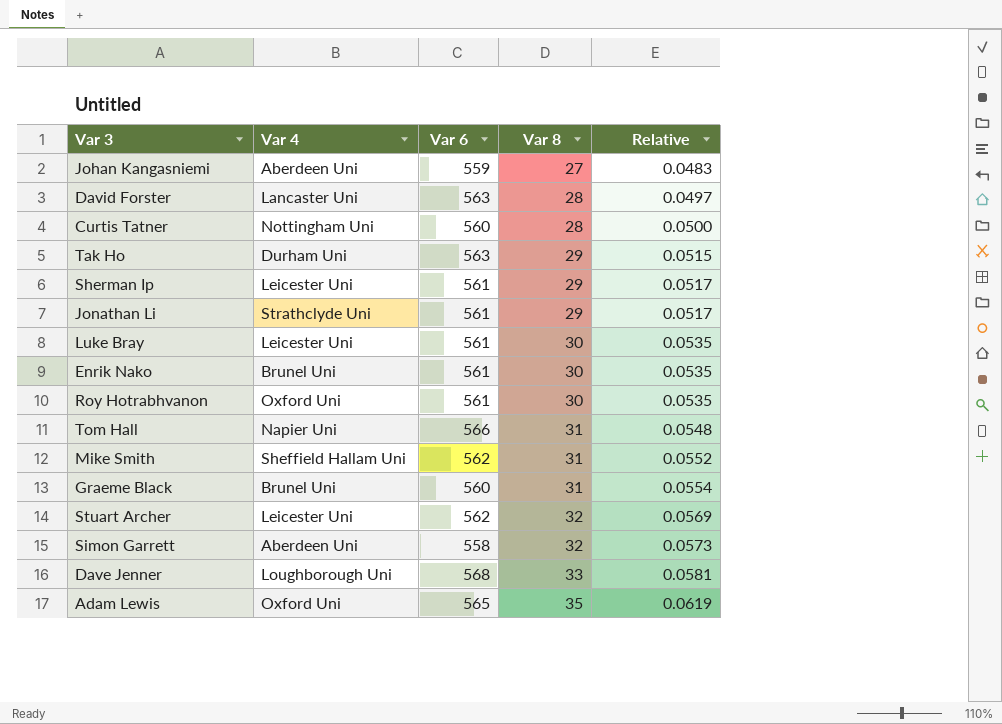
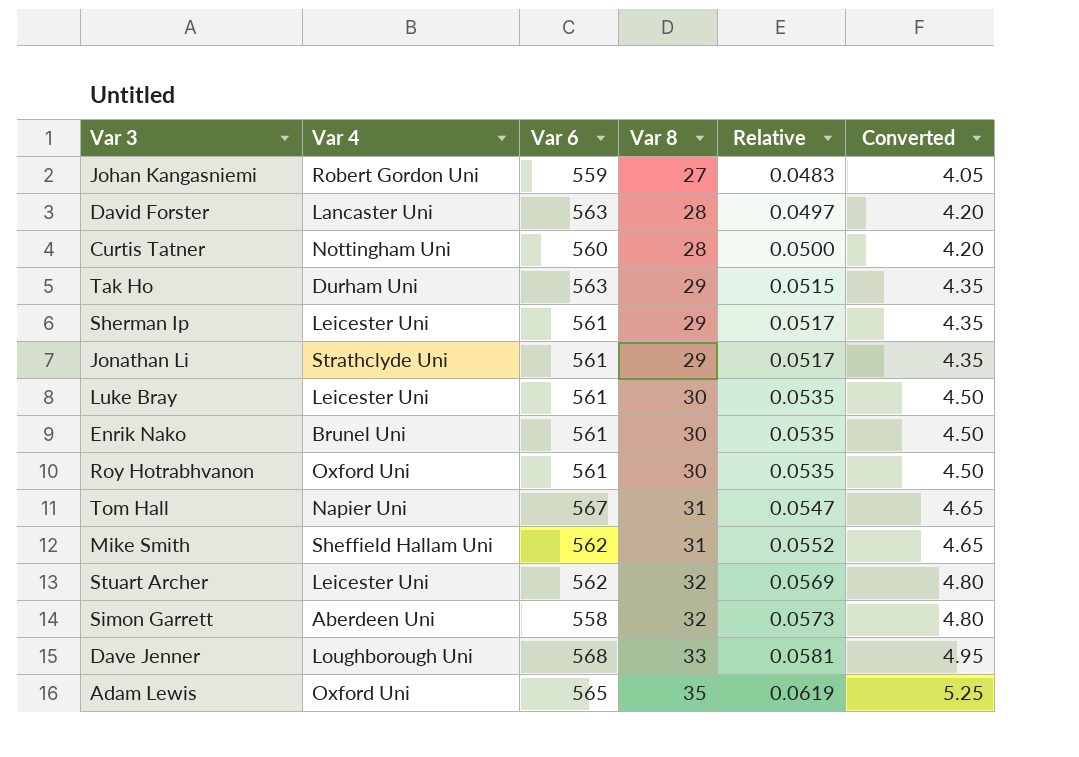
column Converted | formula: none -> [Var 8] * 0.15
row Graeme Black: Brunel Uni | 560 | 31 | 0.0554 -> none
Johan Kangasniemi | Var 4: Aberdeen Uni -> Robert Gordon Uni
Tom Hall | Var 6: 566 -> 567
Tom Hall | Relative: 0.0548 -> 0.0547

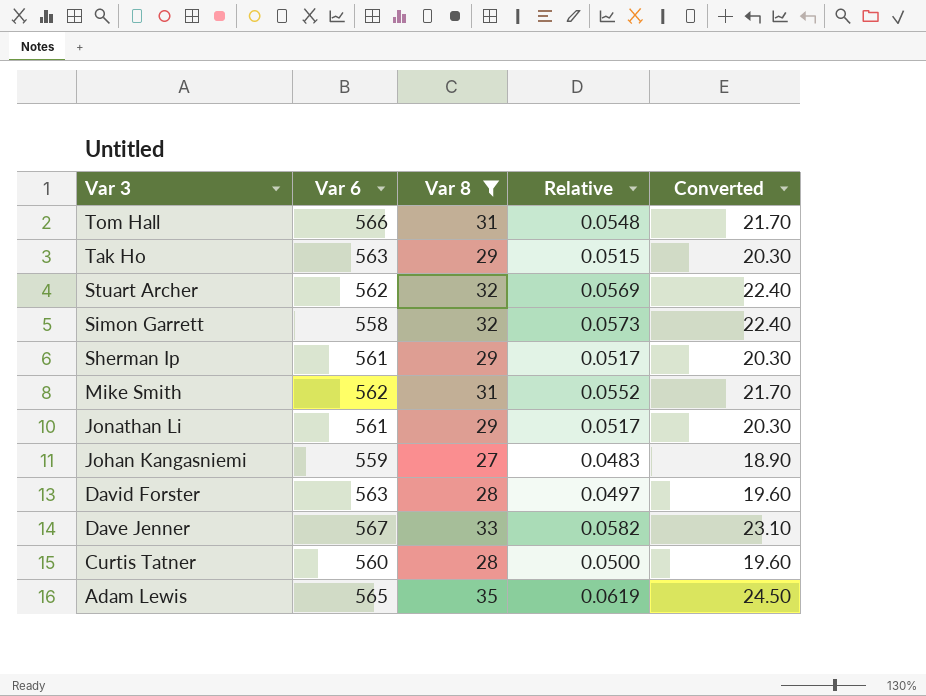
filter: none -> Var 8 != 30
row order: Var 8 ascending -> Var 3 descending
column Var 4 | position: 2 -> none
column Converted | formula: [Var 8] * 0.15 -> [Var 8] * 0.7
Tom Hall | Var 6: 567 -> 566
Tom Hall | Relative: 0.0547 -> 0.0548
Dave Jenner | Var 6: 568 -> 567
Dave Jenner | Relative: 0.0581 -> 0.0582

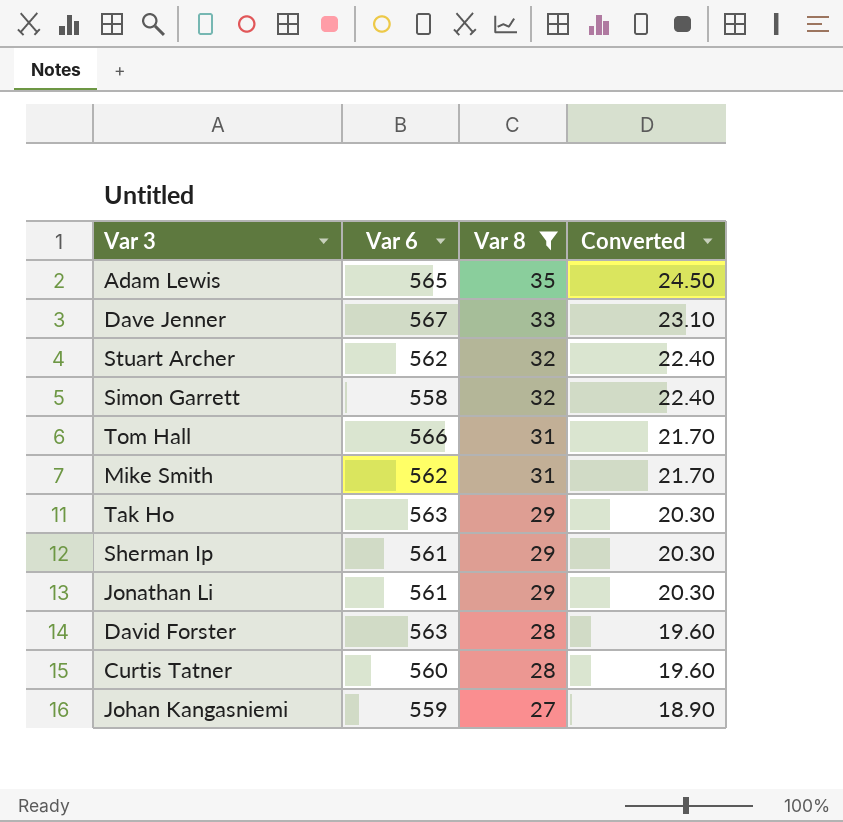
row order: Var 3 descending -> Var 8 descending
column Relative | formula: [Var 8] / [Var 6] -> none

